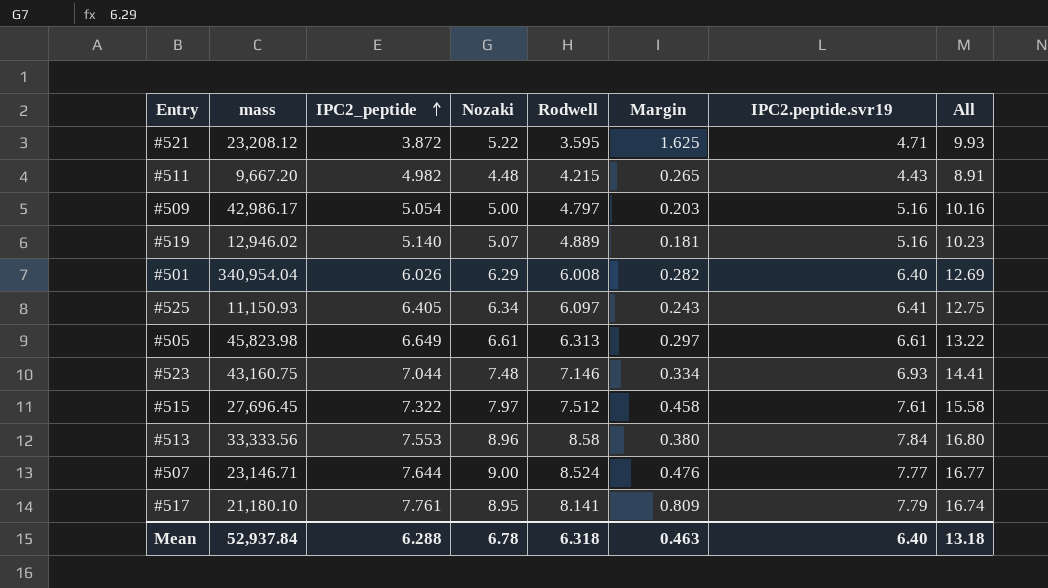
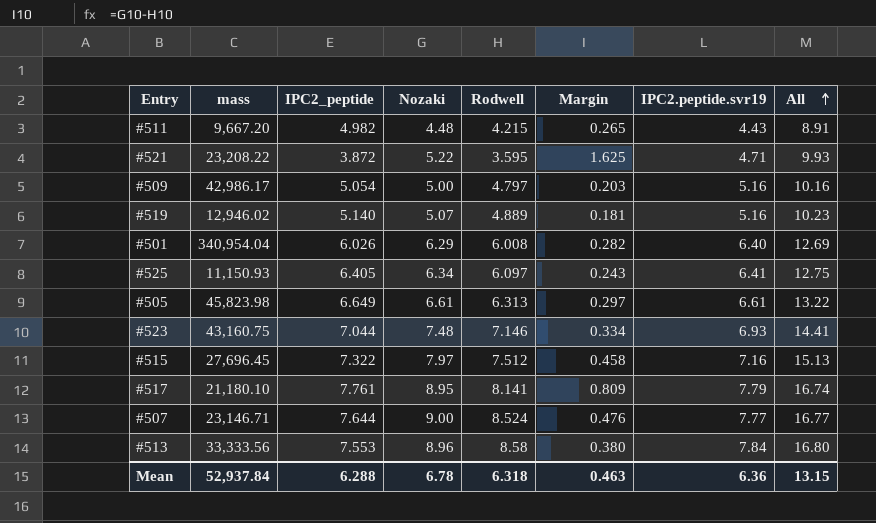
row order: IPC2_peptide ascending -> All ascending
#521 | mass: 23,208.12 -> 23,208.22
#515 | IPC2.peptide.svr19: 7.61 -> 7.16
#515 | All: 15.58 -> 15.13
Mean | IPC2.peptide.svr19: 6.40 -> 6.36
Mean | All: 13.18 -> 13.15

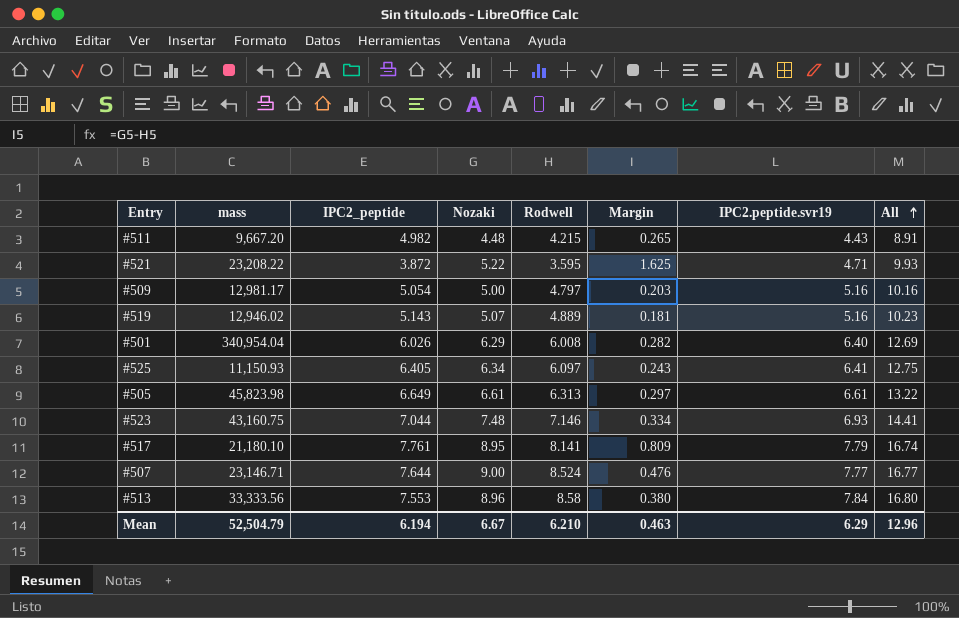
row #515: 27,696.45 | 7.322 | 7.97 | 7.512 | 0.458 | 7.16 | 15.13 -> none
#509 | mass: 42,986.17 -> 12,981.17
#519 | IPC2_peptide: 5.140 -> 5.143
Mean | mass: 52,937.84 -> 52,504.79
Mean | IPC2_peptide: 6.288 -> 6.194
Mean | Nozaki: 6.78 -> 6.67
Mean | Rodwell: 6.318 -> 6.210
Mean | IPC2.peptide.svr19: 6.36 -> 6.29
Mean | All: 13.15 -> 12.96

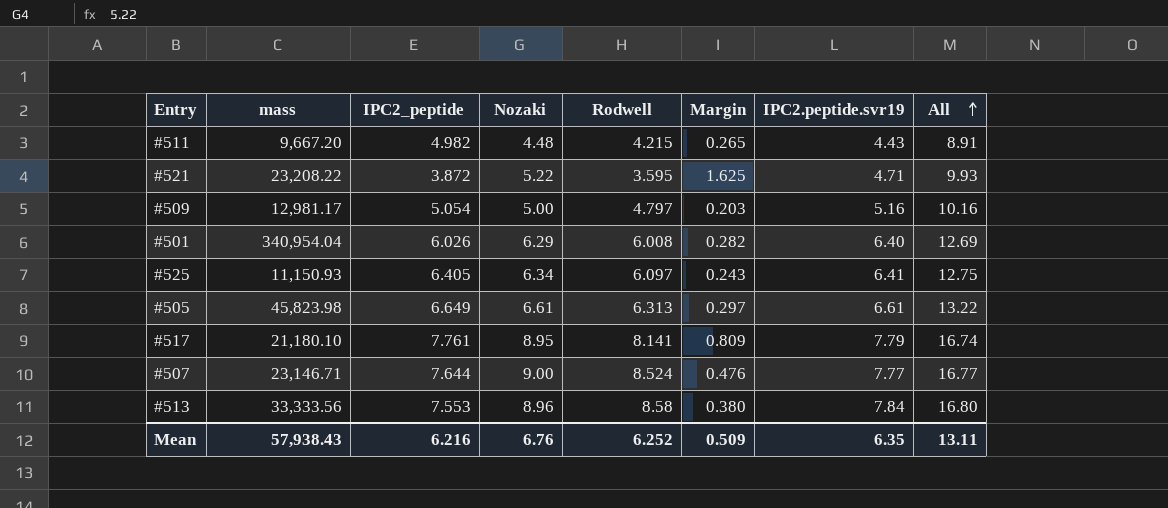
row #519: 12,946.02 | 5.143 | 5.07 | 4.889 | 0.181 | 5.16 | 10.23 -> none
row #523: 43,160.75 | 7.044 | 7.48 | 7.146 | 0.334 | 6.93 | 14.41 -> none
Mean | mass: 52,504.79 -> 57,938.43
Mean | IPC2_peptide: 6.194 -> 6.216
Mean | Nozaki: 6.67 -> 6.76
Mean | Rodwell: 6.210 -> 6.252
Mean | Margin: 0.463 -> 0.509
Mean | IPC2.peptide.svr19: 6.29 -> 6.35
Mean | All: 12.96 -> 13.11

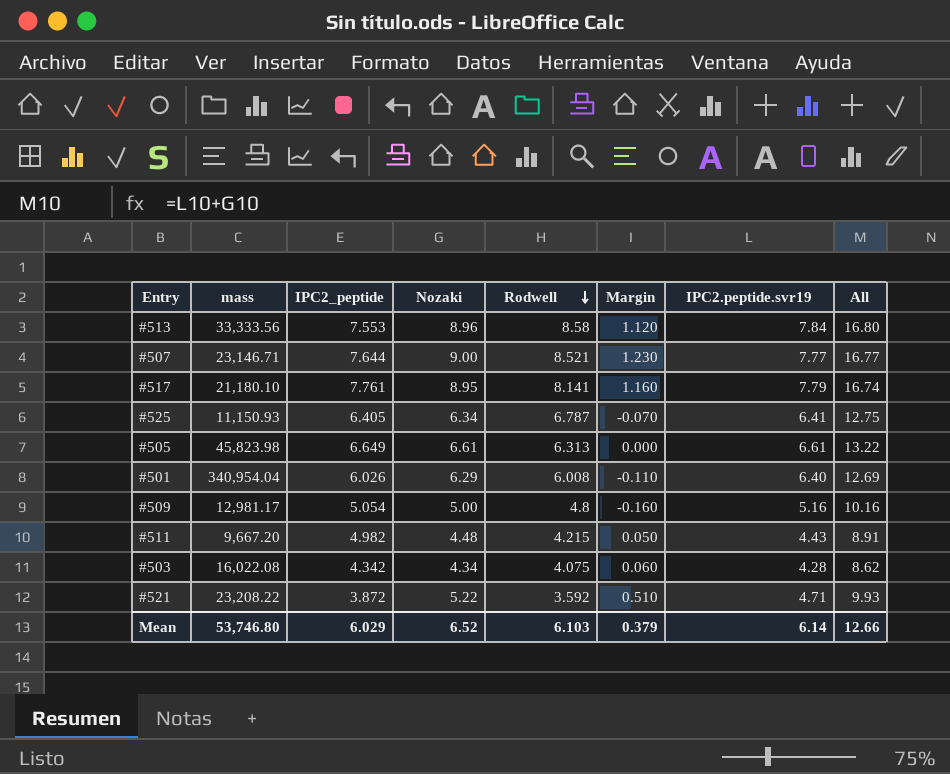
row order: All ascending -> Rodwell descending
column Margin | formula: [Nozaki] - [Rodwell] -> [Nozaki] - [IPC2.peptide.svr19]
#507 | Rodwell: 8.524 -> 8.521
#525 | Rodwell: 6.097 -> 6.787
#509 | Rodwell: 4.797 -> 4.8
row #503: none -> 16,022.08 | 4.342 | 4.34 | 4.075 | 0.060 | 4.28 | 8.62
#521 | Rodwell: 3.595 -> 3.592
Mean | mass: 57,938.43 -> 53,746.80
Mean | IPC2_peptide: 6.216 -> 6.029
Mean | Nozaki: 6.76 -> 6.52
Mean | Rodwell: 6.252 -> 6.103
Mean | Margin: 0.509 -> 0.379
Mean | IPC2.peptide.svr19: 6.35 -> 6.14
Mean | All: 13.11 -> 12.66

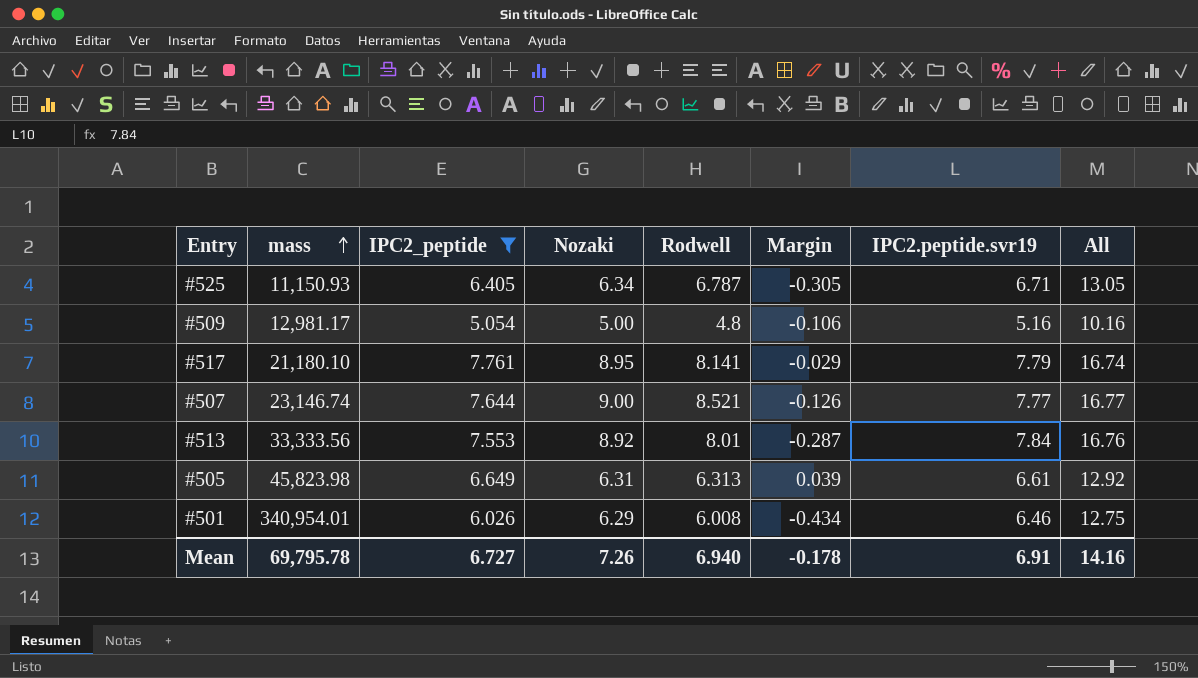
filter: none -> IPC2_peptide >= 5.054
row order: Rodwell descending -> mass ascending
column Margin | formula: [Nozaki] - [IPC2.peptide.svr19] -> [IPC2_peptide] - [IPC2.peptide.svr19]
#525 | IPC2.peptide.svr19: 6.41 -> 6.71
#525 | All: 12.75 -> 13.05
#507 | mass: 23,146.71 -> 23,146.74
#513 | Nozaki: 8.96 -> 8.92
#513 | Rodwell: 8.58 -> 8.01
#513 | All: 16.80 -> 16.76
#505 | Nozaki: 6.61 -> 6.31
#505 | All: 13.22 -> 12.92
#501 | mass: 340,954.04 -> 340,954.01
#501 | IPC2.peptide.svr19: 6.40 -> 6.46
#501 | All: 12.69 -> 12.75
Mean | mass: 53,746.80 -> 69,795.78
Mean | IPC2_peptide: 6.029 -> 6.727
Mean | Nozaki: 6.52 -> 7.26
Mean | Rodwell: 6.103 -> 6.940
Mean | Margin: 0.379 -> -0.178
Mean | IPC2.peptide.svr19: 6.14 -> 6.91
Mean | All: 12.66 -> 14.16

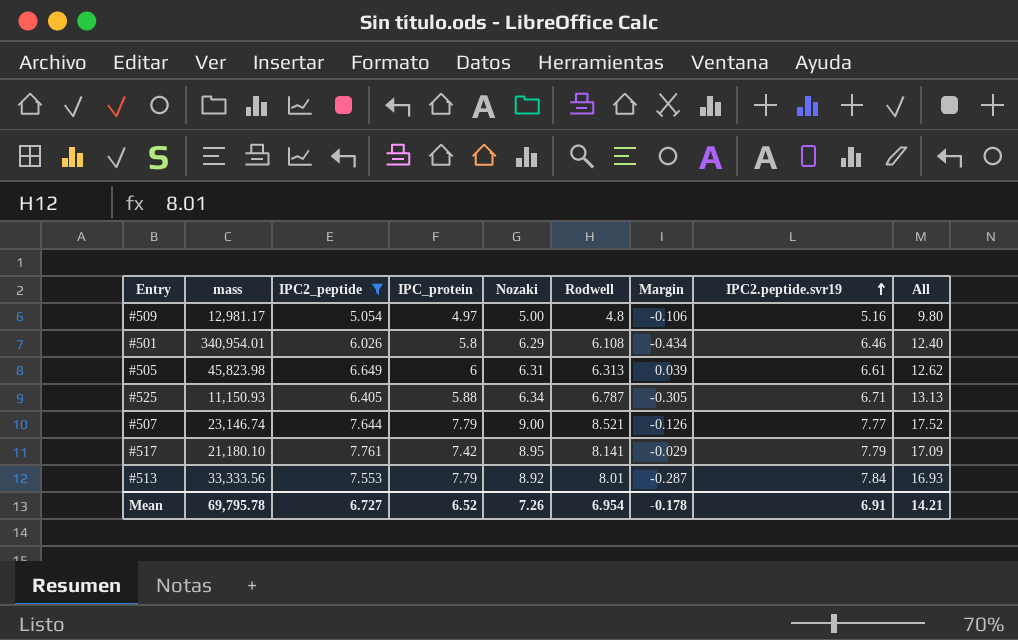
row order: mass ascending -> IPC2.peptide.svr19 ascending
column IPC_protein | position: none -> 4
column All | formula: [Nozaki] + [IPC2.peptide.svr19] -> [Nozaki] + [Rodwell]
#501 | Rodwell: 6.008 -> 6.108
Mean | Rodwell: 6.940 -> 6.954
Mean | All: 14.16 -> 14.21

